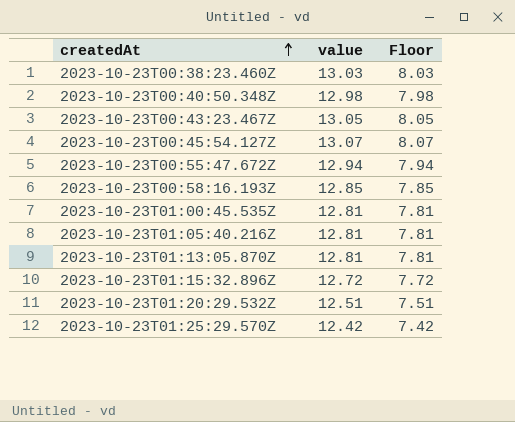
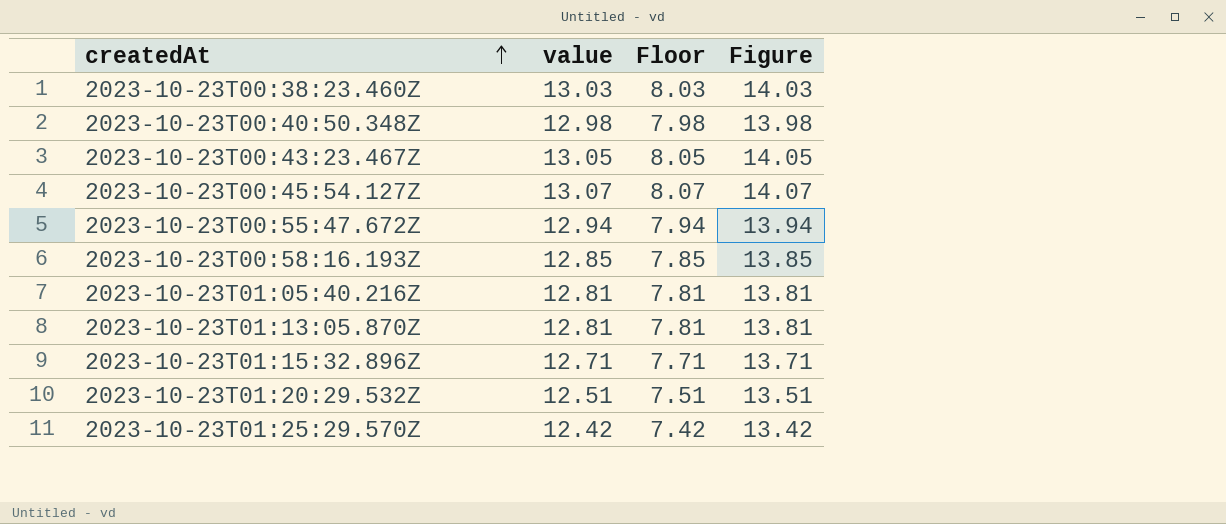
column Figure | formula: none -> [value] + 1
row 2023-10-23T01:00:45.535Z: 12.81 | 7.81 -> none
2023-10-23T01:15:32.896Z | value: 12.72 -> 12.71
2023-10-23T01:15:32.896Z | Floor: 7.72 -> 7.71

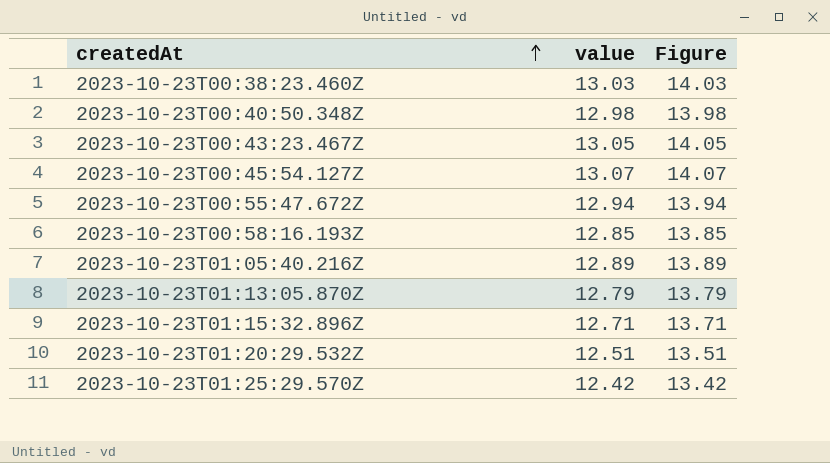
column Floor | formula: [value] - 5 -> none
2023-10-23T01:05:40.216Z | value: 12.81 -> 12.89
2023-10-23T01:05:40.216Z | Figure: 13.81 -> 13.89
2023-10-23T01:13:05.870Z | value: 12.81 -> 12.79
2023-10-23T01:13:05.870Z | Figure: 13.81 -> 13.79

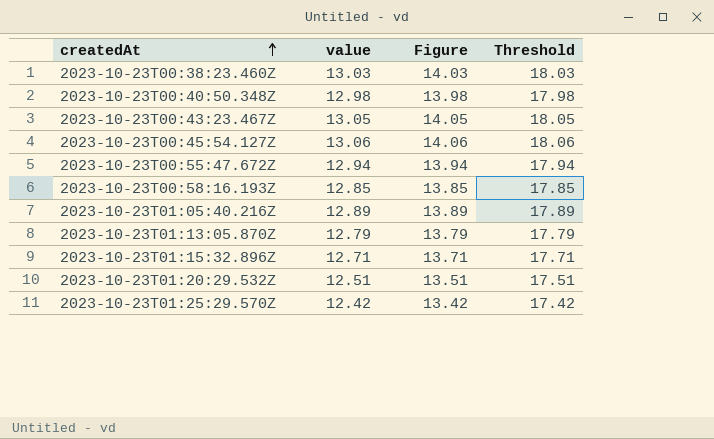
column Threshold | formula: none -> [value] + 5
2023-10-23T00:45:54.127Z | value: 13.07 -> 13.06
2023-10-23T00:45:54.127Z | Figure: 14.07 -> 14.06

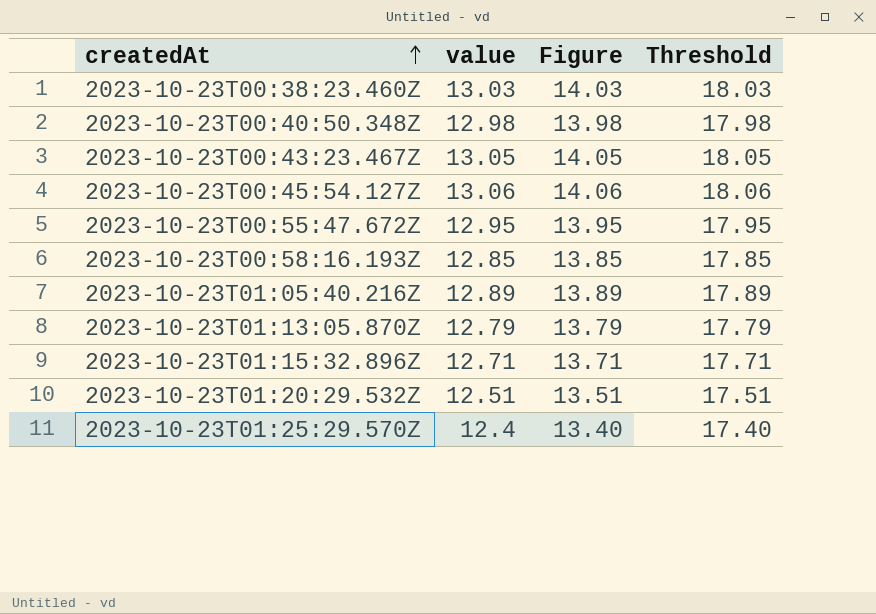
2023-10-23T00:55:47.672Z | value: 12.94 -> 12.95
2023-10-23T00:55:47.672Z | Figure: 13.94 -> 13.95
2023-10-23T00:55:47.672Z | Threshold: 17.94 -> 17.95
2023-10-23T01:25:29.570Z | value: 12.42 -> 12.4
2023-10-23T01:25:29.570Z | Figure: 13.42 -> 13.40
2023-10-23T01:25:29.570Z | Threshold: 17.42 -> 17.40

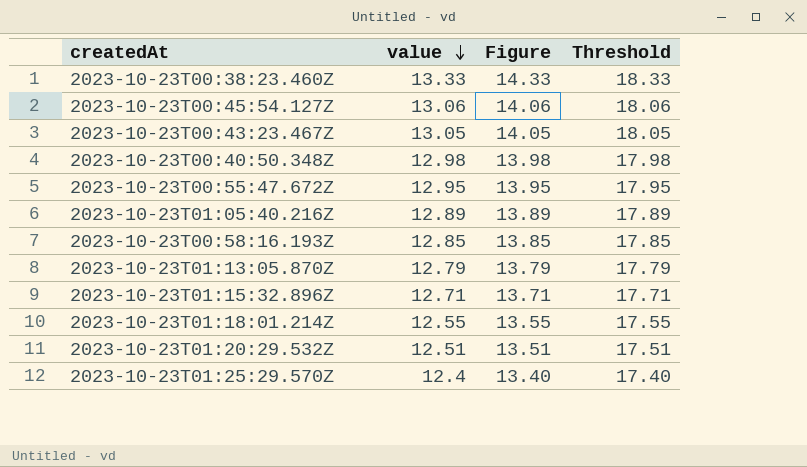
row order: createdAt ascending -> value descending
2023-10-23T00:38:23.460Z | value: 13.03 -> 13.33
2023-10-23T00:38:23.460Z | Figure: 14.03 -> 14.33
2023-10-23T00:38:23.460Z | Threshold: 18.03 -> 18.33
row 2023-10-23T01:18:01.214Z: none -> 12.55 | 13.55 | 17.55

